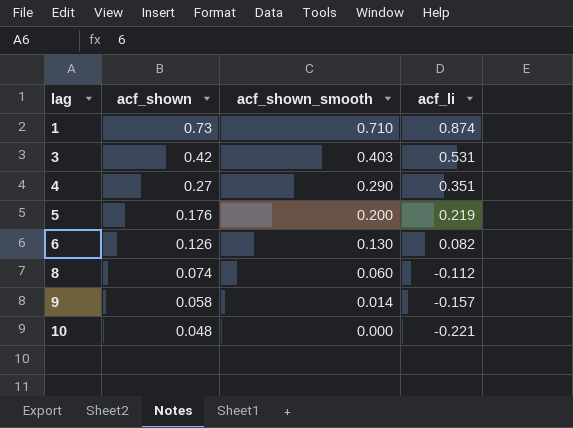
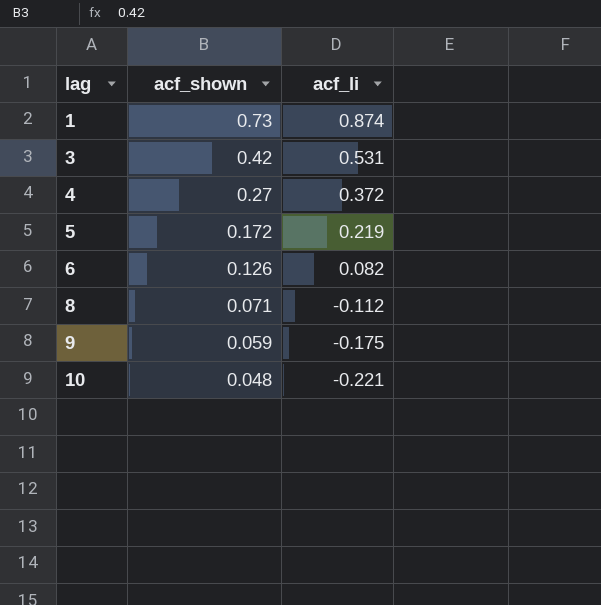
column acf_shown_smooth | position: 3 -> none
4 | acf_li: 0.351 -> 0.372
5 | acf_shown: 0.176 -> 0.172
8 | acf_shown: 0.074 -> 0.071
9 | acf_shown: 0.058 -> 0.059
9 | acf_li: -0.157 -> -0.175

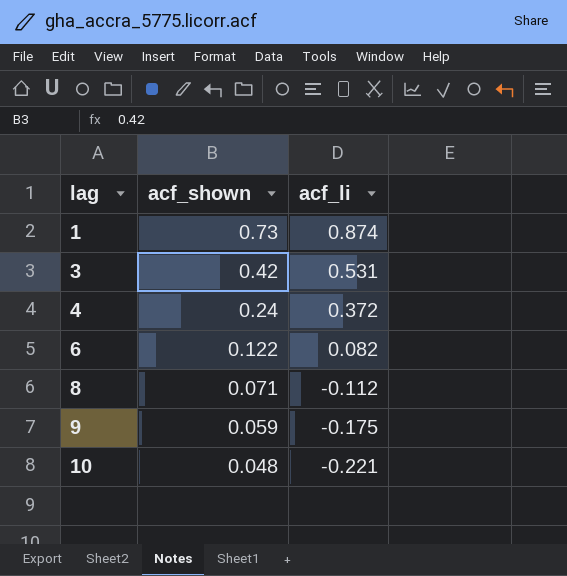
row 5: 0.172 | 0.219 -> none
4 | acf_shown: 0.27 -> 0.24
6 | acf_shown: 0.126 -> 0.122

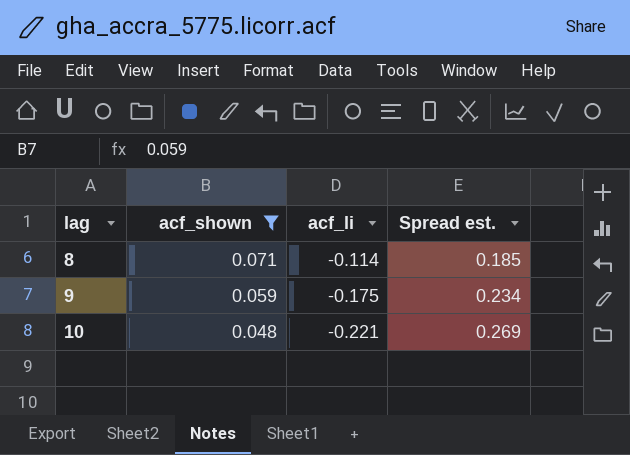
filter: none -> acf_shown <= 0.071
column Spread est. | formula: none -> [acf_shown] - [acf_li]
8 | acf_li: -0.112 -> -0.114

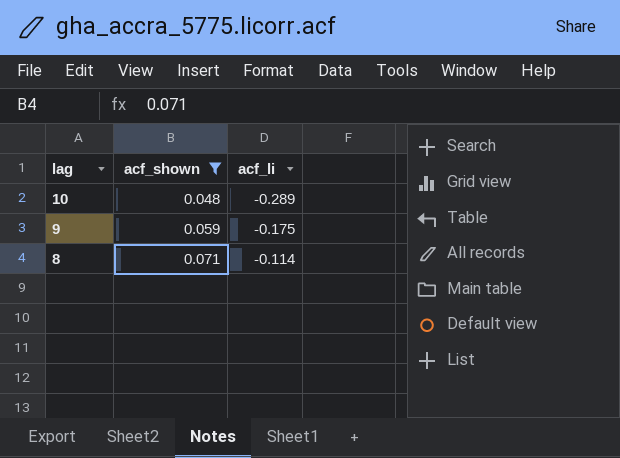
row order: lag ascending -> lag descending
column Spread est. | formula: [acf_shown] - [acf_li] -> none
10 | acf_li: -0.221 -> -0.289

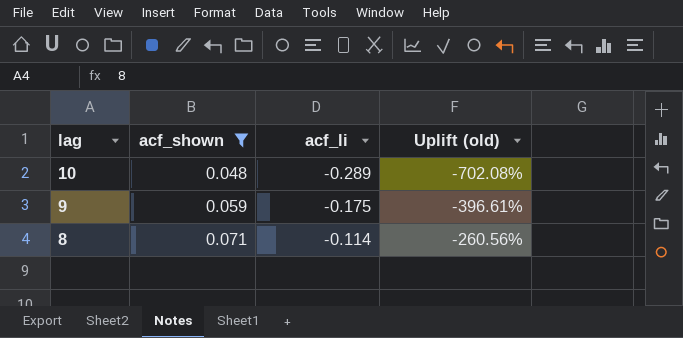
column Uplift (old) | formula: none -> ([acf_li] - [acf_shown]) / [acf_shown]

